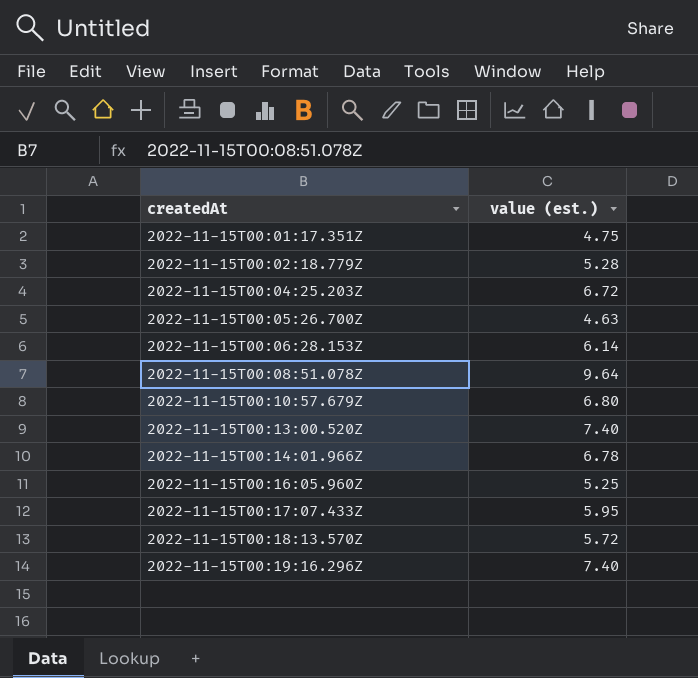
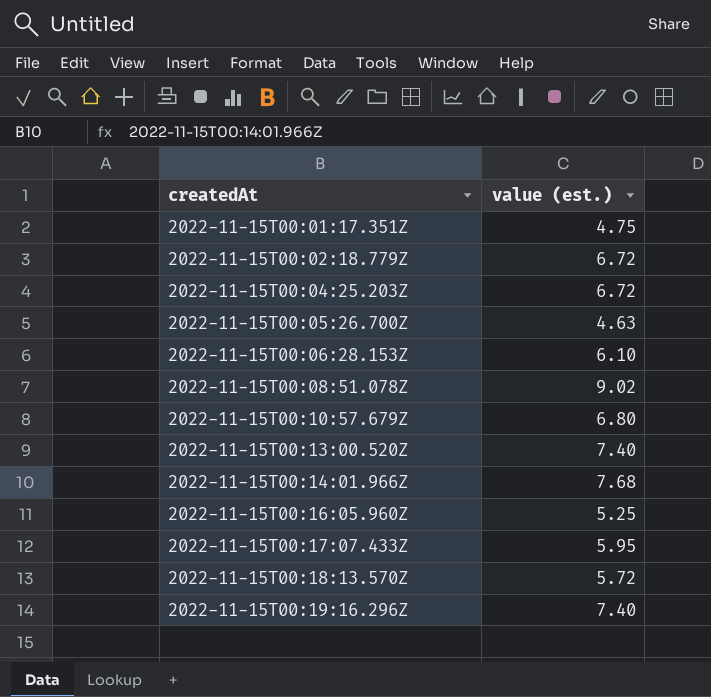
2022-11-15T00:02:18.779Z | value (est.): 5.28 -> 6.72
2022-11-15T00:06:28.153Z | value (est.): 6.14 -> 6.10
2022-11-15T00:08:51.078Z | value (est.): 9.64 -> 9.02
2022-11-15T00:14:01.966Z | value (est.): 6.78 -> 7.68

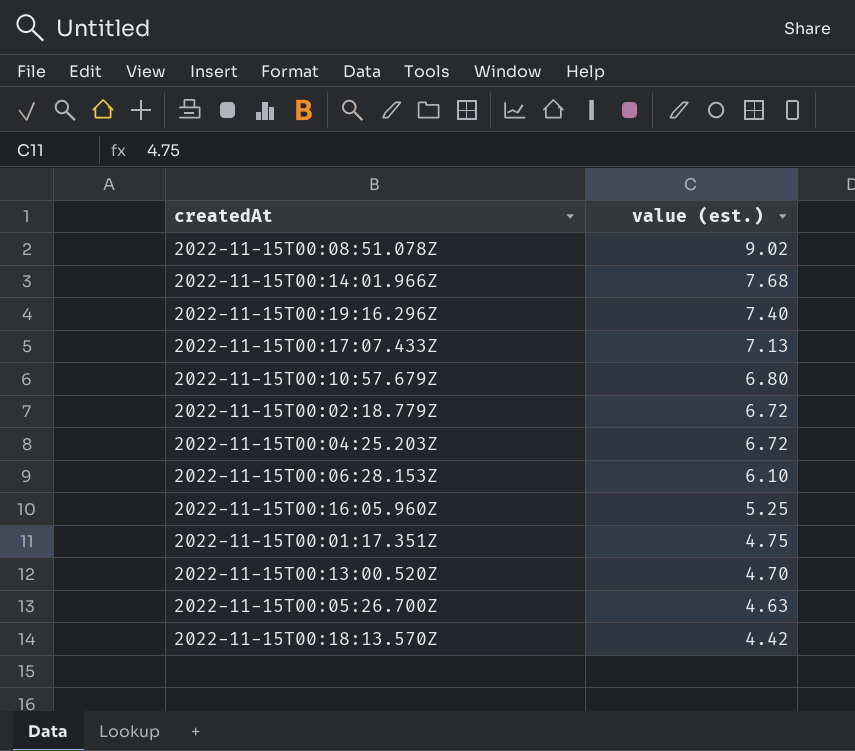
row order: createdAt ascending -> value (est.) descending
2022-11-15T00:17:07.433Z | value (est.): 5.95 -> 7.13
2022-11-15T00:13:00.520Z | value (est.): 7.40 -> 4.70
2022-11-15T00:18:13.570Z | value (est.): 5.72 -> 4.42

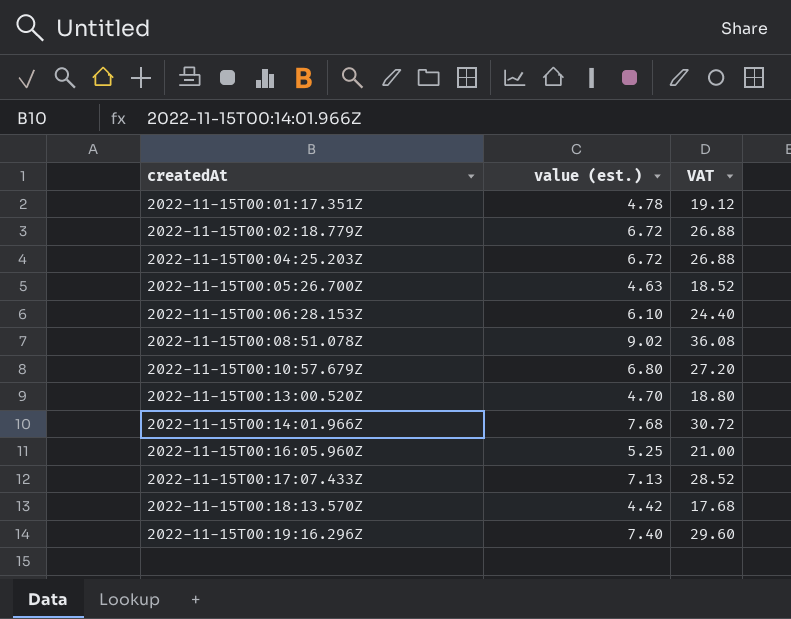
row order: value (est.) descending -> createdAt ascending
column VAT | formula: none -> [value (est.)] * 4
2022-11-15T00:01:17.351Z | value (est.): 4.75 -> 4.78

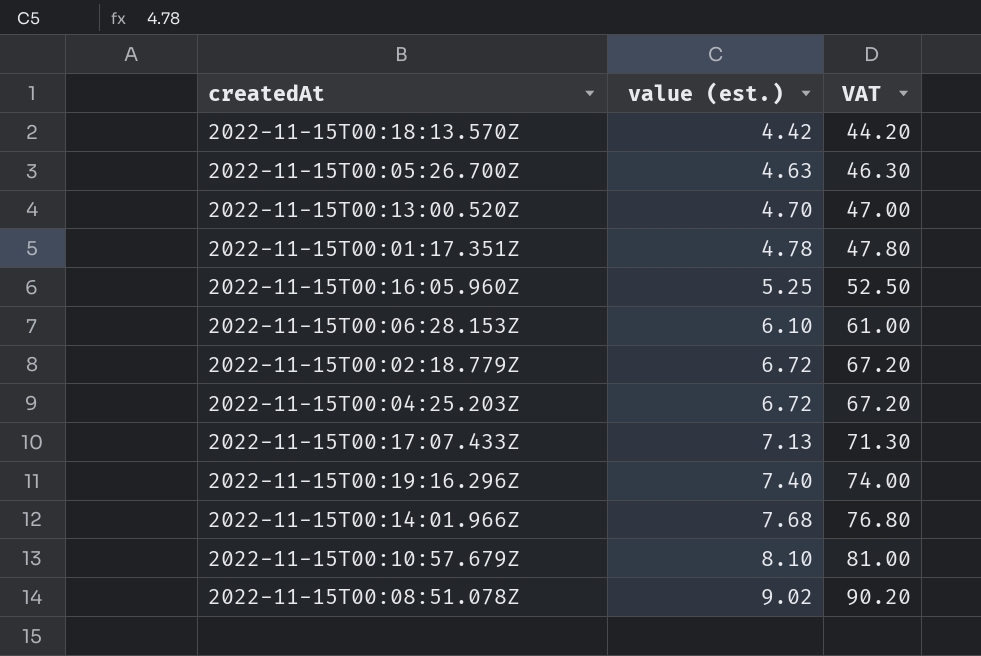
row order: createdAt ascending -> value (est.) ascending
column VAT | formula: [value (est.)] * 4 -> [value (est.)] * 10
2022-11-15T00:10:57.679Z | value (est.): 6.80 -> 8.10

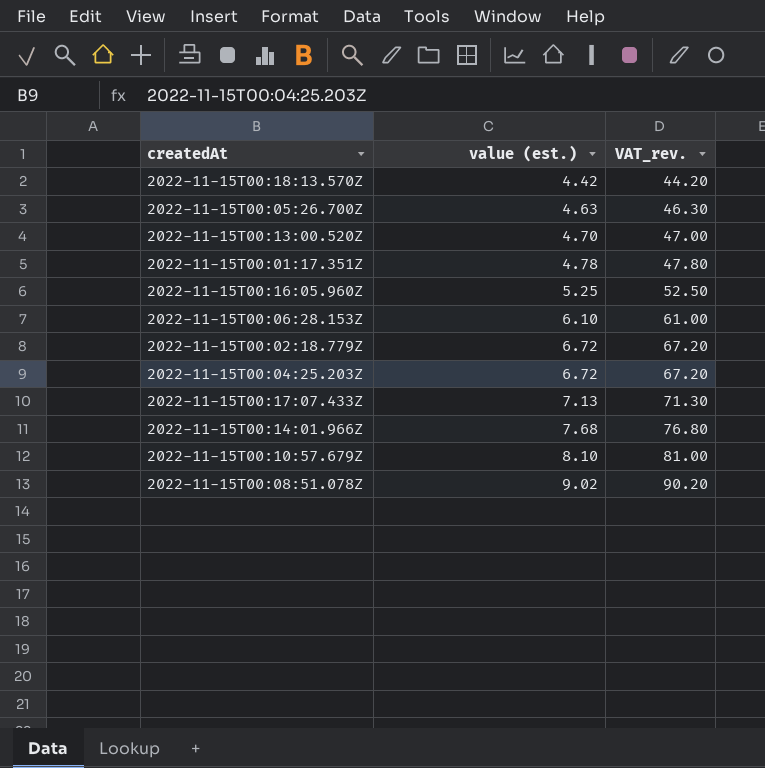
column name: VAT -> VAT_rev.
row 2022-11-15T00:19:16.296Z: 7.40 | 74.00 -> none

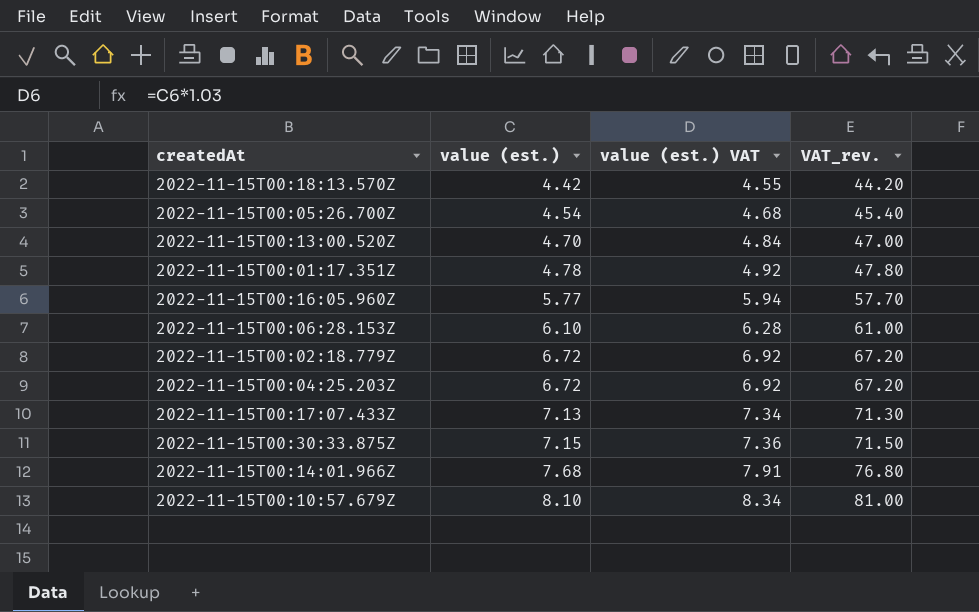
column value (est.) VAT | formula: none -> [value (est.)] * 1.03
row 2022-11-15T00:08:51.078Z: 9.02 | 90.20 -> none
2022-11-15T00:05:26.700Z | value (est.): 4.63 -> 4.54
2022-11-15T00:05:26.700Z | VAT_rev.: 46.30 -> 45.40
2022-11-15T00:16:05.960Z | value (est.): 5.25 -> 5.77
2022-11-15T00:16:05.960Z | VAT_rev.: 52.50 -> 57.70
row 2022-11-15T00:30:33.875Z: none -> 7.15 | 7.36 | 71.50

